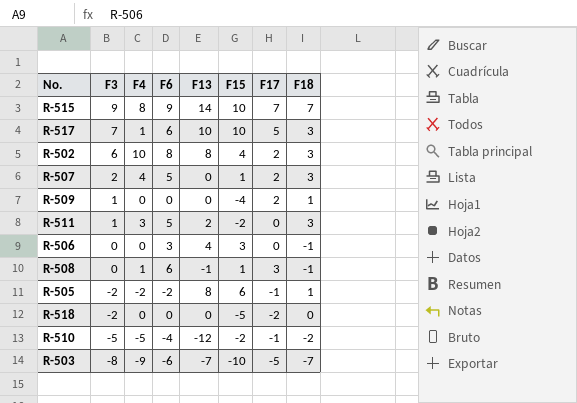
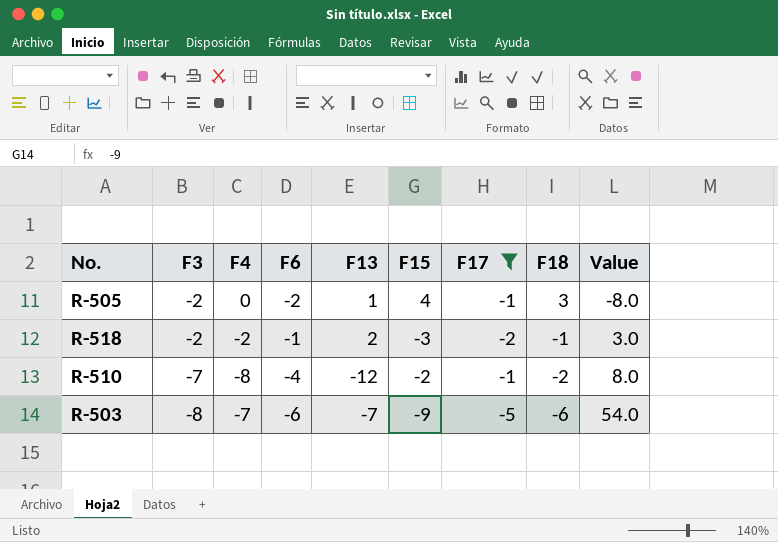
filter: none -> F17 <= -1
column Value | formula: none -> [F6] * [F15]
R-505 | F4: -2 -> 0
R-505 | F13: 8 -> 1
R-505 | F15: 6 -> 4
R-505 | F18: 1 -> 3
R-518 | F4: 0 -> -2
R-518 | F6: 0 -> -1
R-518 | F13: 0 -> 2
R-518 | F15: -5 -> -3
R-518 | F18: 0 -> -1
R-510 | F3: -5 -> -7
R-510 | F4: -5 -> -8
R-503 | F4: -9 -> -7
R-503 | F15: -10 -> -9
R-503 | F18: -7 -> -6

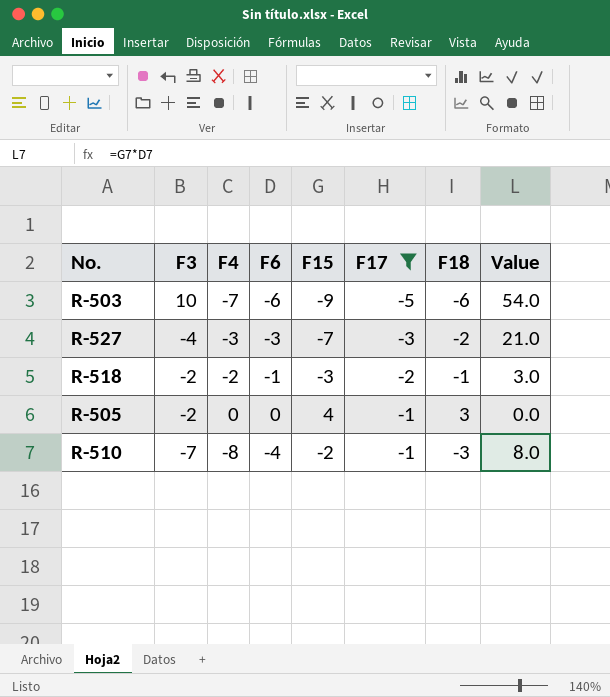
row order: F3 descending -> F17 ascending
column F13 | position: 5 -> none
R-503 | F3: -8 -> 10
row R-527: none -> -4 | -3 | -3 | -7 | -3 | -2 | 21.0
R-505 | F6: -2 -> 0
R-505 | Value: -8.0 -> 0.0
R-510 | F18: -2 -> -3

